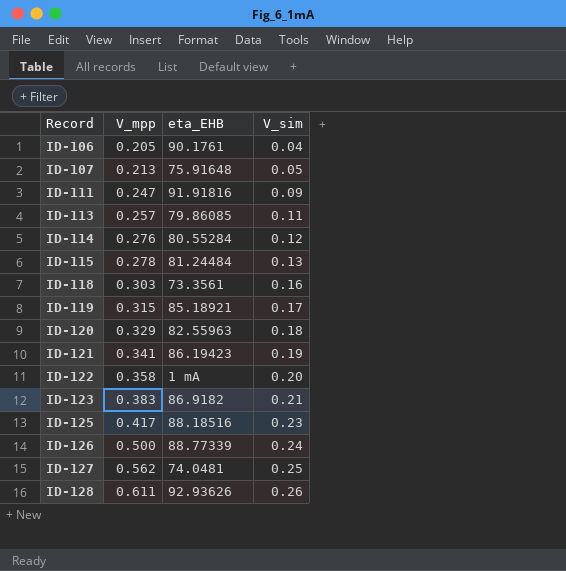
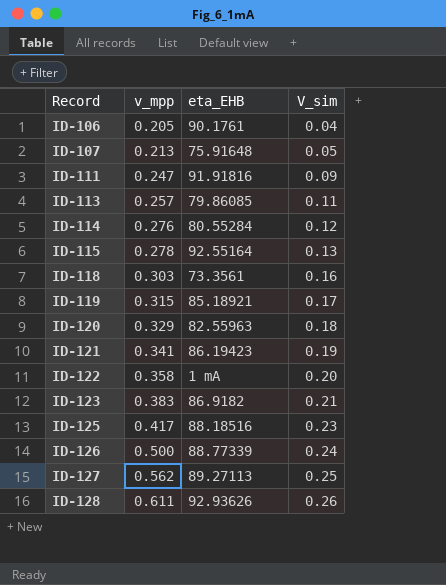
column name: V_mpp -> v_mpp
ID-115 | eta_EHB: 81.24484 -> 92.55164
ID-127 | eta_EHB: 74.0481 -> 89.27113

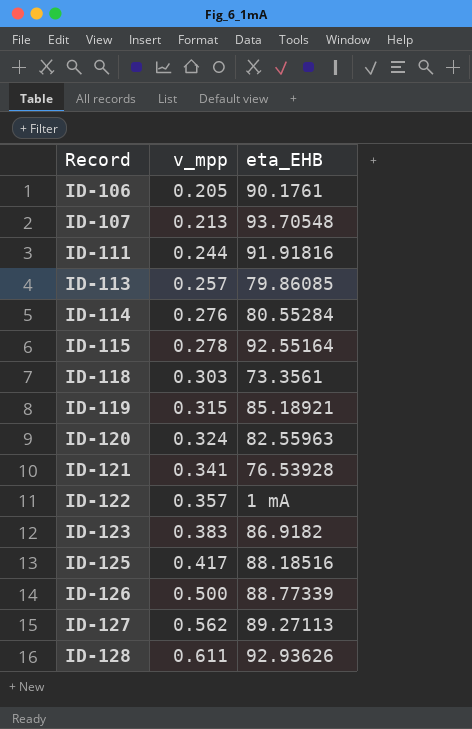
column V_sim | position: 4 -> none
ID-107 | eta_EHB: 75.91648 -> 93.70548
ID-111 | v_mpp: 0.247 -> 0.244
ID-120 | v_mpp: 0.329 -> 0.324
ID-121 | eta_EHB: 86.19423 -> 76.53928
ID-122 | v_mpp: 0.358 -> 0.357

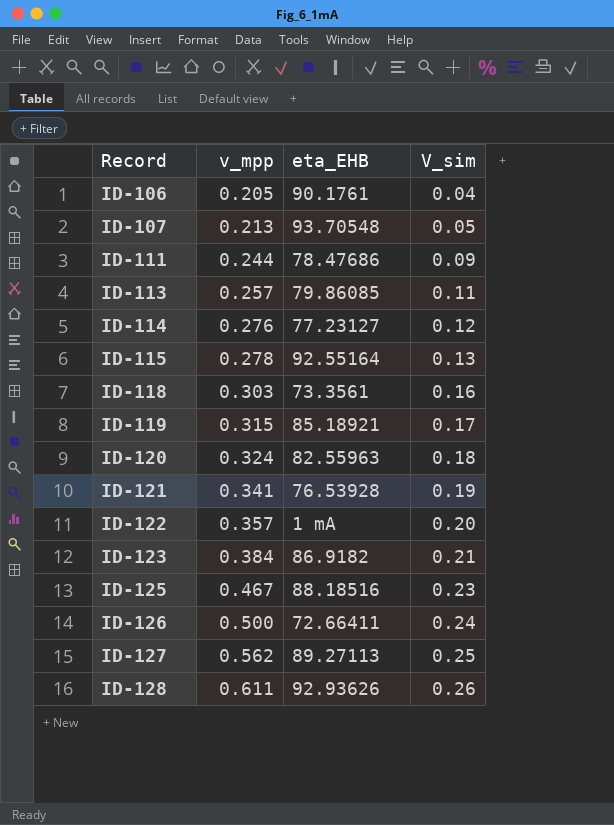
column V_sim | position: none -> 4
ID-111 | eta_EHB: 91.91816 -> 78.47686
ID-114 | eta_EHB: 80.55284 -> 77.23127
ID-123 | v_mpp: 0.383 -> 0.384
ID-125 | v_mpp: 0.417 -> 0.467
ID-126 | eta_EHB: 88.77339 -> 72.66411

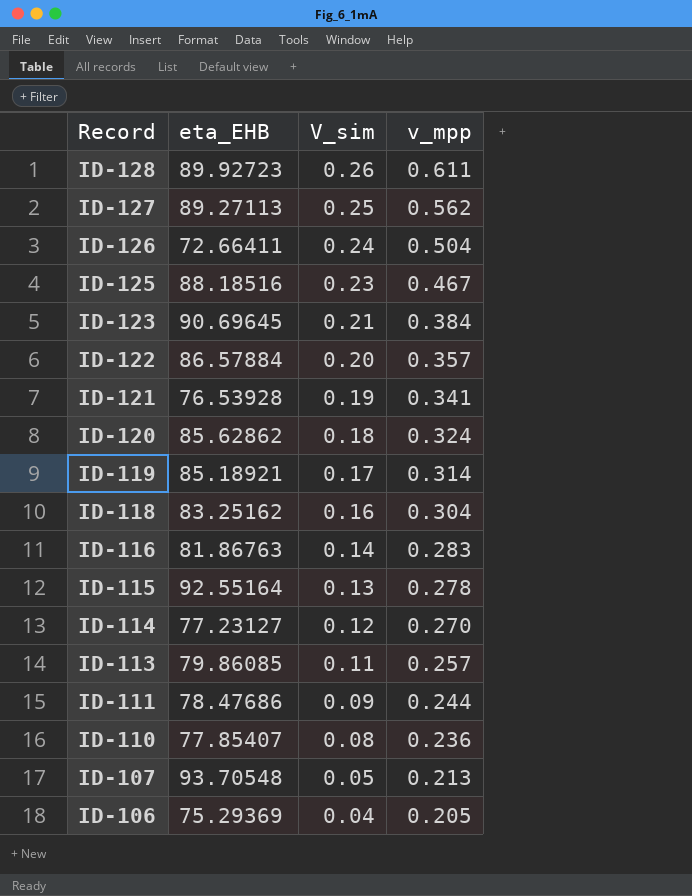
row order: Record ascending -> Record descending
column v_mpp | position: 2 -> 4
ID-128 | eta_EHB: 92.93626 -> 89.92723
ID-126 | v_mpp: 0.500 -> 0.504
ID-123 | eta_EHB: 86.9182 -> 90.69645
ID-122 | eta_EHB: 1 mA -> 86.57884
ID-120 | eta_EHB: 82.55963 -> 85.62862
ID-119 | v_mpp: 0.315 -> 0.314
ID-118 | eta_EHB: 73.3561 -> 83.25162
ID-118 | v_mpp: 0.303 -> 0.304
row ID-116: none -> 81.86763 | 0.14 | 0.283
ID-114 | v_mpp: 0.276 -> 0.270
row ID-110: none -> 77.85407 | 0.08 | 0.236
ID-106 | eta_EHB: 90.1761 -> 75.29369

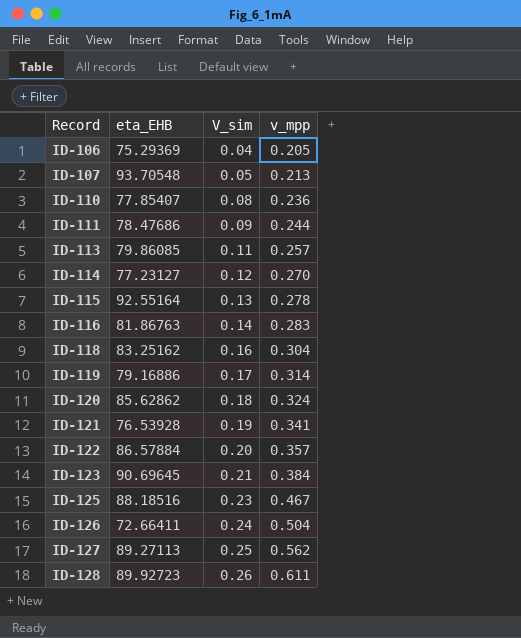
row order: Record descending -> Record ascending
ID-119 | eta_EHB: 85.18921 -> 79.16886

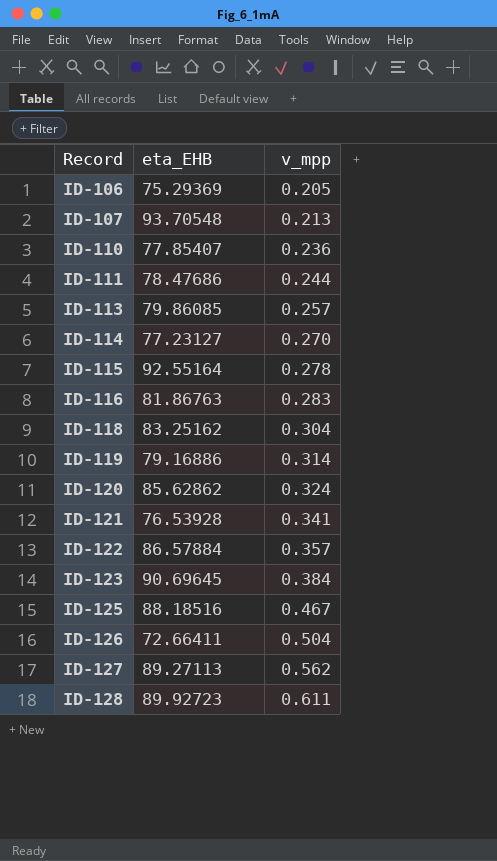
column V_sim | position: 3 -> none

